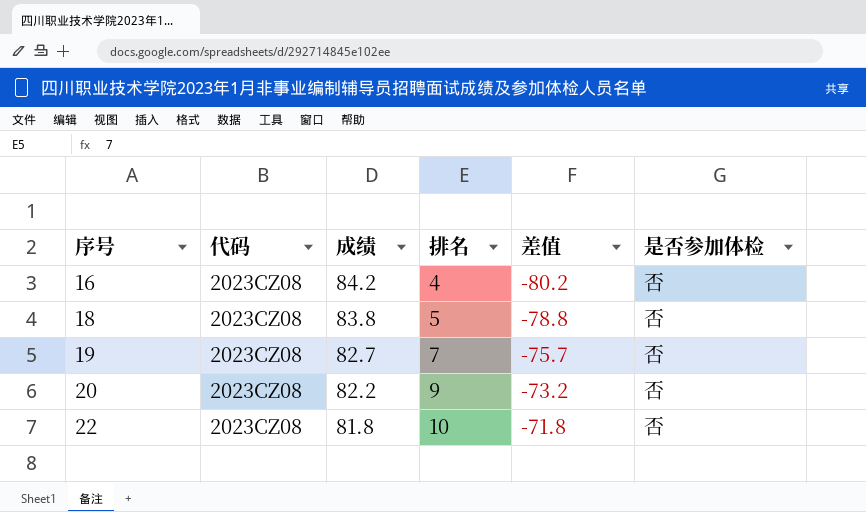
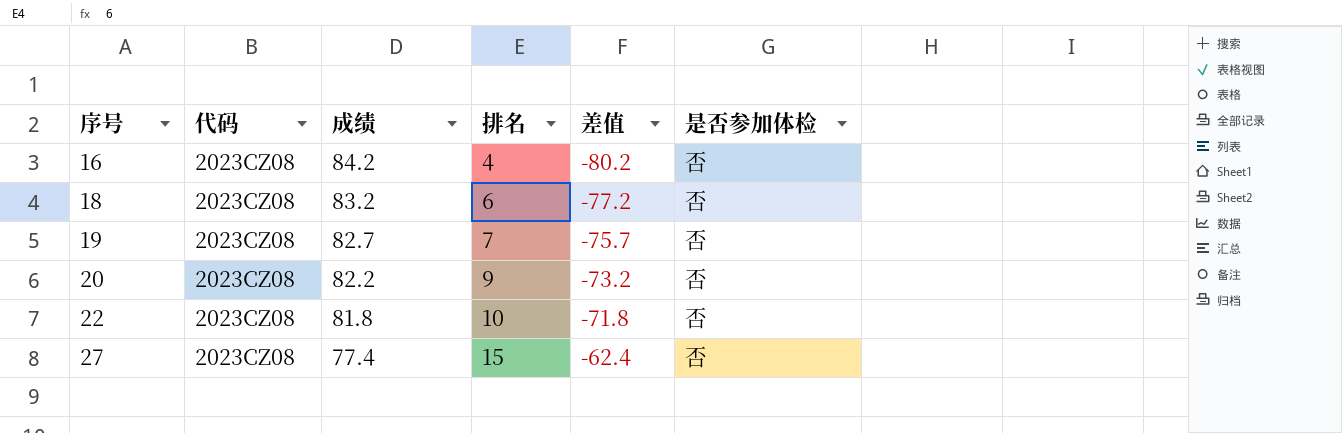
18 | 成绩: 83.8 -> 83.2
18 | 排名: 5 -> 6
18 | 差值: -78.8 -> -77.2
row 27: none -> 2023CZ08 | 77.4 | 15 | -62.4 | 否

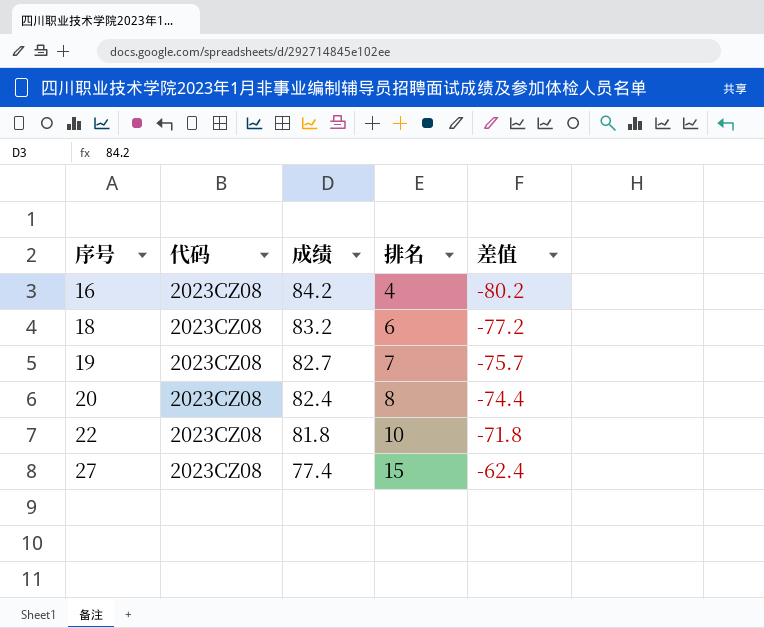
column 是否参加体检 | position: 6 -> none
20 | 成绩: 82.2 -> 82.4
20 | 排名: 9 -> 8
20 | 差值: -73.2 -> -74.4

